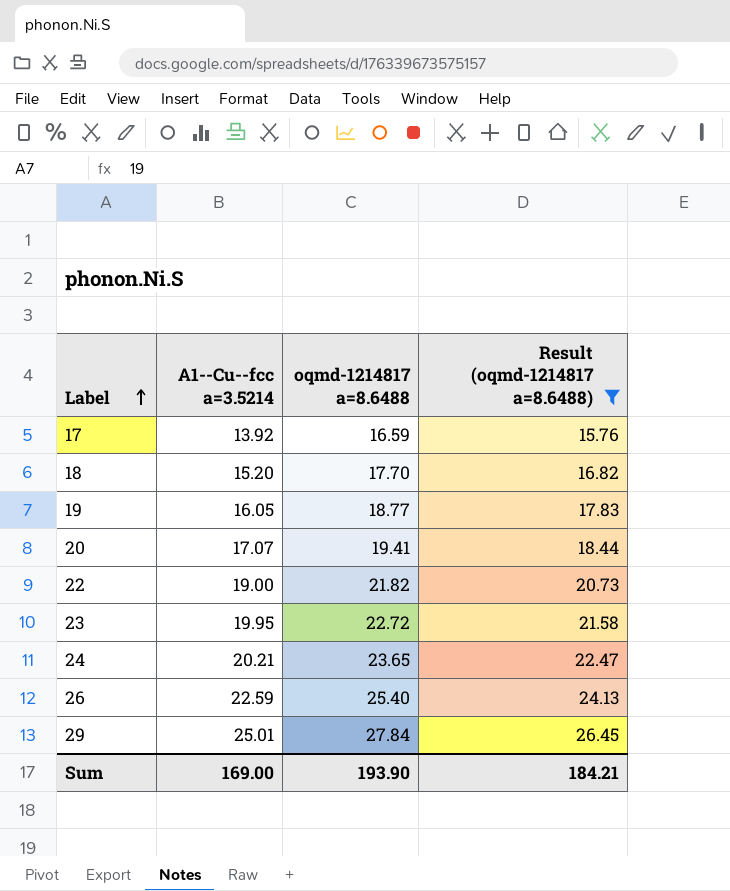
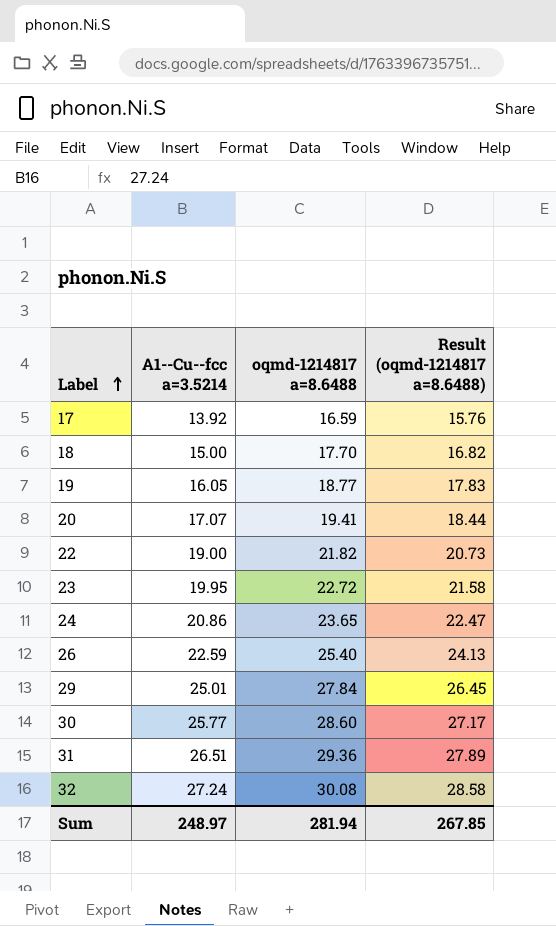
filter: Result (oqmd-1214817 a=8.6488) <= 26.45 -> none
18 | A1--Cu--fcc a=3.5214: 15.20 -> 15.00
24 | A1--Cu--fcc a=3.5214: 20.21 -> 20.86
Sum | A1--Cu--fcc a=3.5214: 169.00 -> 248.97
Sum | oqmd-1214817 a=8.6488: 193.90 -> 281.94
Sum | Result (oqmd-1214817 a=8.6488): 184.21 -> 267.85

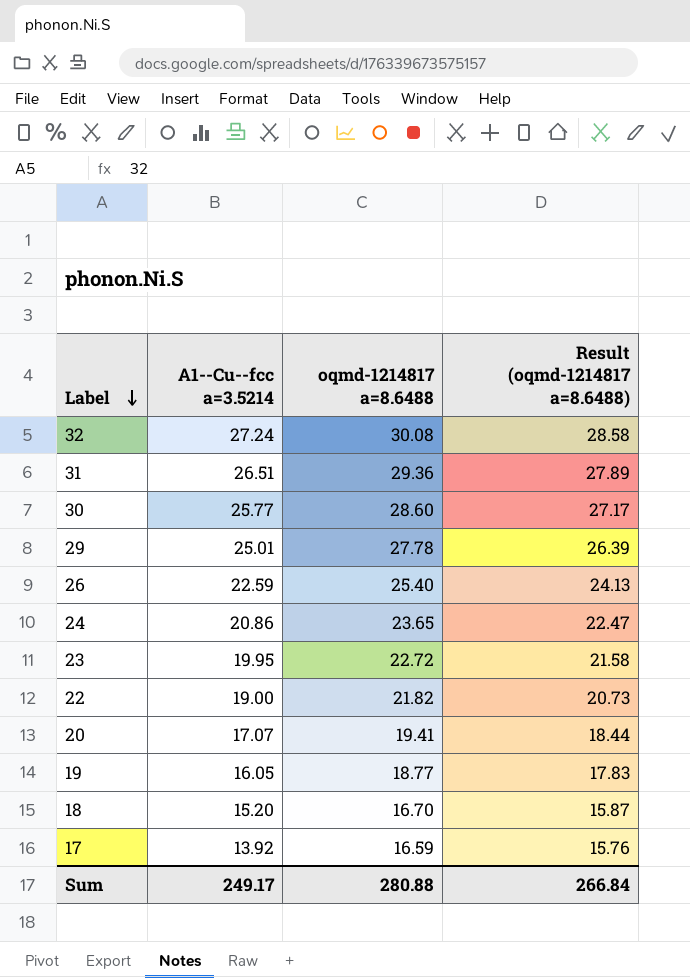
row order: Label ascending -> Label descending
29 | oqmd-1214817 a=8.6488: 27.84 -> 27.78
29 | Result (oqmd-1214817 a=8.6488): 26.45 -> 26.39
18 | A1--Cu--fcc a=3.5214: 15.00 -> 15.20
18 | oqmd-1214817 a=8.6488: 17.70 -> 16.70
18 | Result (oqmd-1214817 a=8.6488): 16.82 -> 15.87
Sum | A1--Cu--fcc a=3.5214: 248.97 -> 249.17
Sum | oqmd-1214817 a=8.6488: 281.94 -> 280.88
Sum | Result (oqmd-1214817 a=8.6488): 267.85 -> 266.84

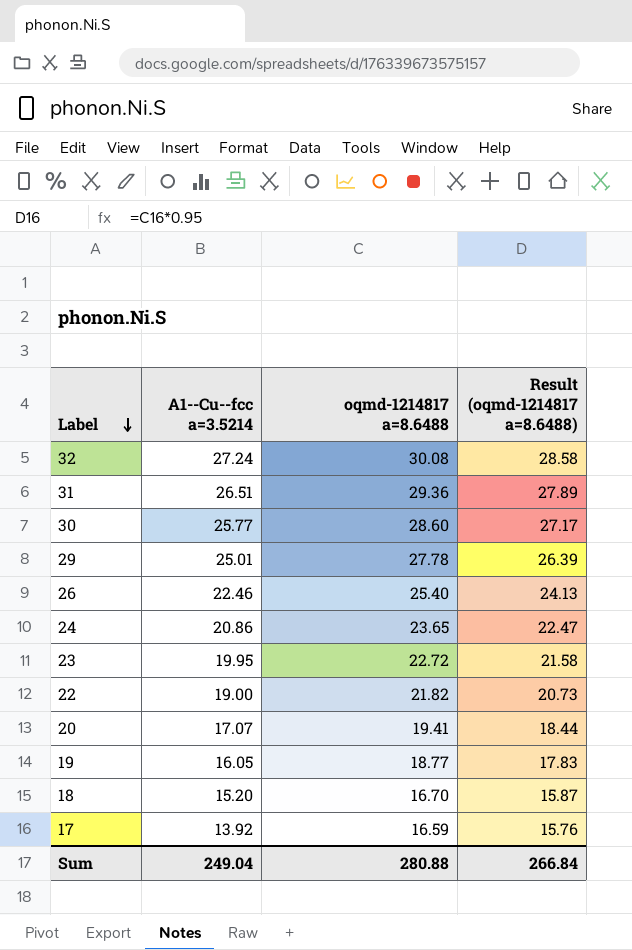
26 | A1--Cu--fcc a=3.5214: 22.59 -> 22.46
Sum | A1--Cu--fcc a=3.5214: 249.17 -> 249.04

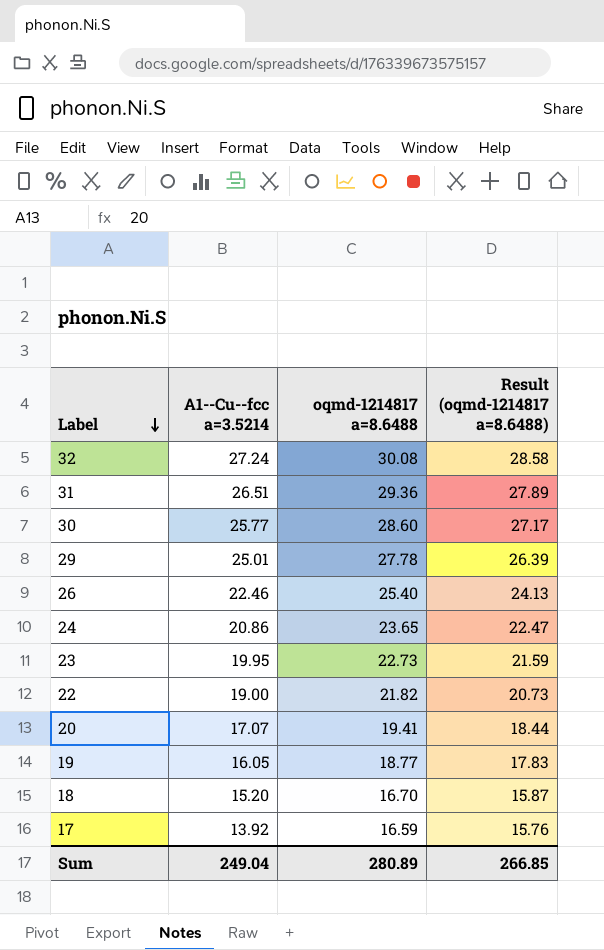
23 | oqmd-1214817 a=8.6488: 22.72 -> 22.73
23 | Result (oqmd-1214817 a=8.6488): 21.58 -> 21.59
Sum | oqmd-1214817 a=8.6488: 280.88 -> 280.89
Sum | Result (oqmd-1214817 a=8.6488): 266.84 -> 266.85

